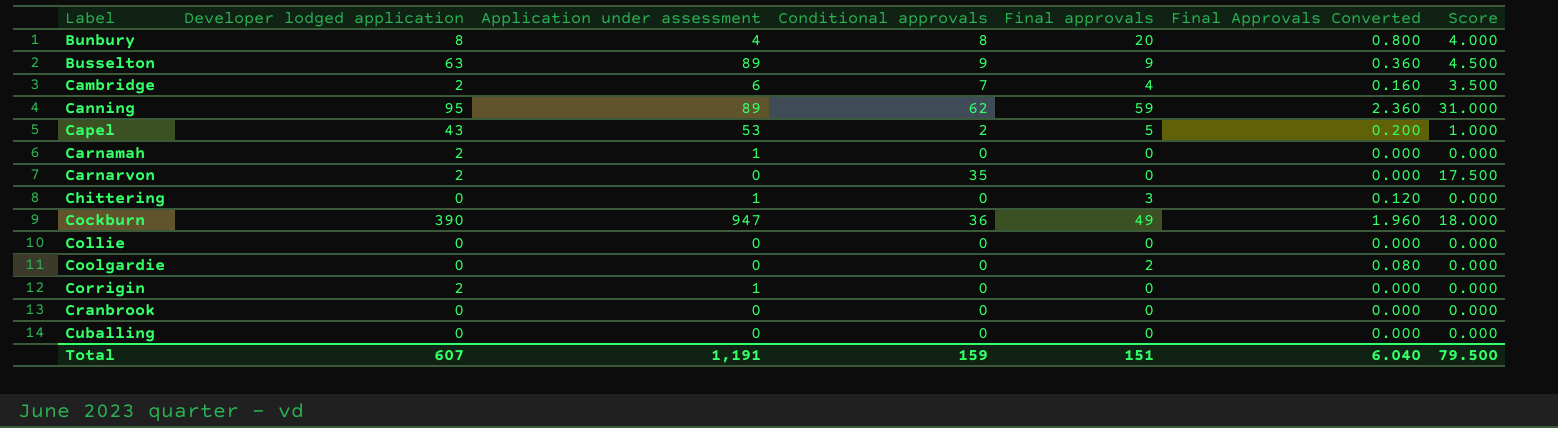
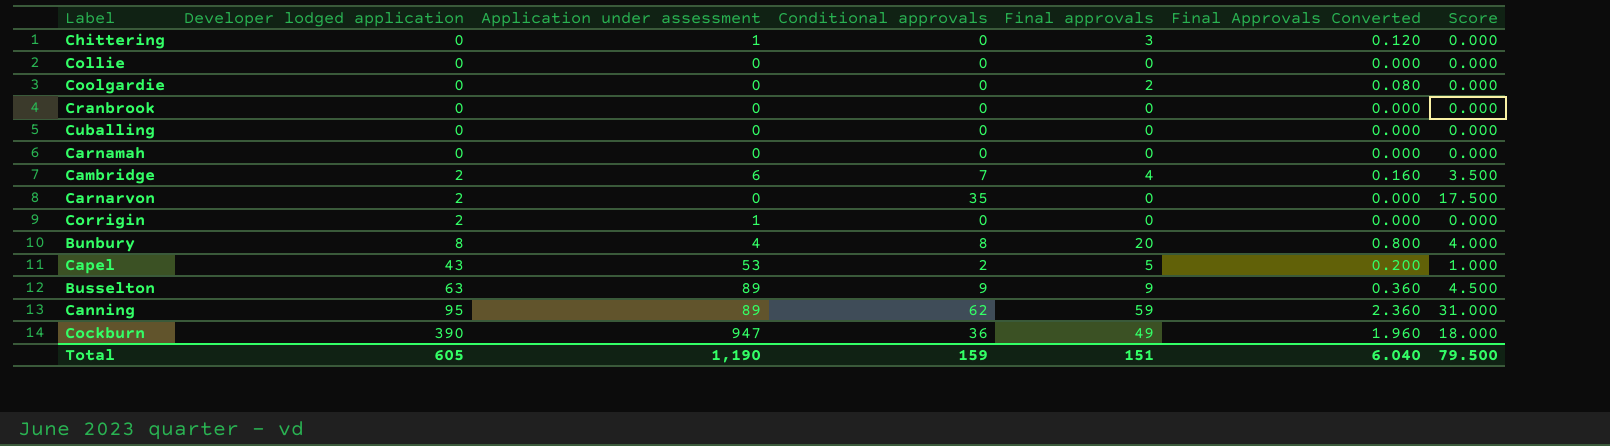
row order: Label ascending -> Developer lodged application ascending
Carnamah | Developer lodged application: 2 -> 0
Carnamah | Application under assessment: 1 -> 0
Total | Developer lodged application: 607 -> 605
Total | Application under assessment: 1,191 -> 1,190

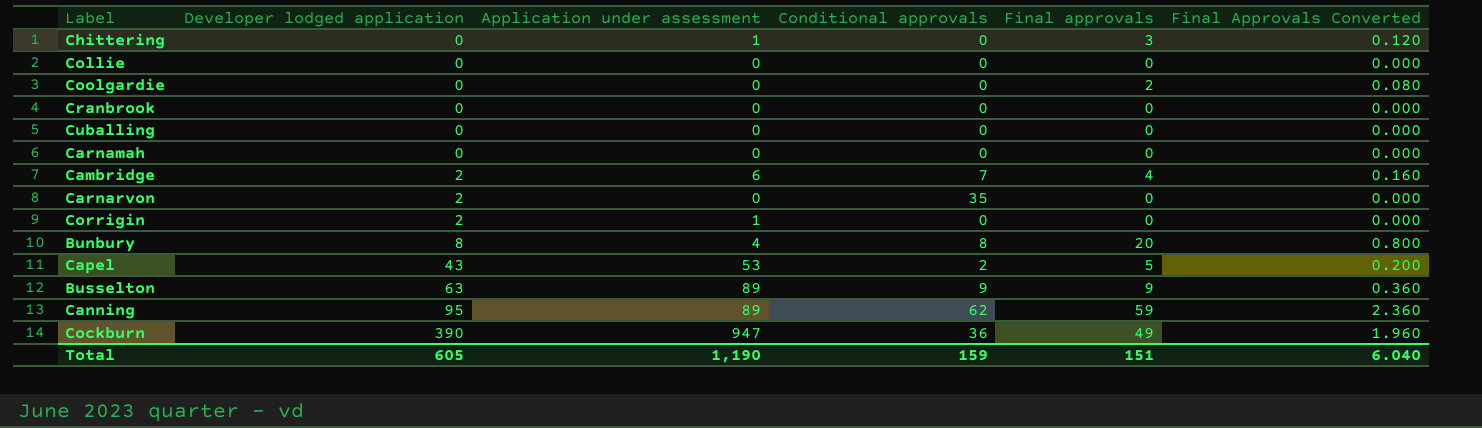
column Score | formula: [Conditional approvals] * 0.5 -> none

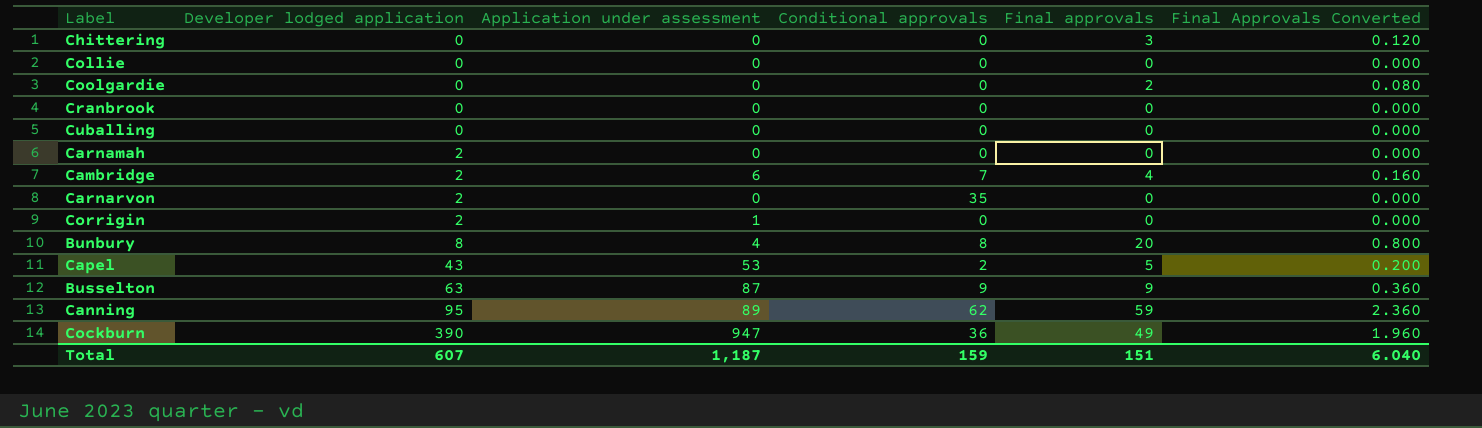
Chittering | Application under assessment: 1 -> 0
Carnamah | Developer lodged application: 0 -> 2
Busselton | Application under assessment: 89 -> 87
Total | Developer lodged application: 605 -> 607
Total | Application under assessment: 1,190 -> 1,187

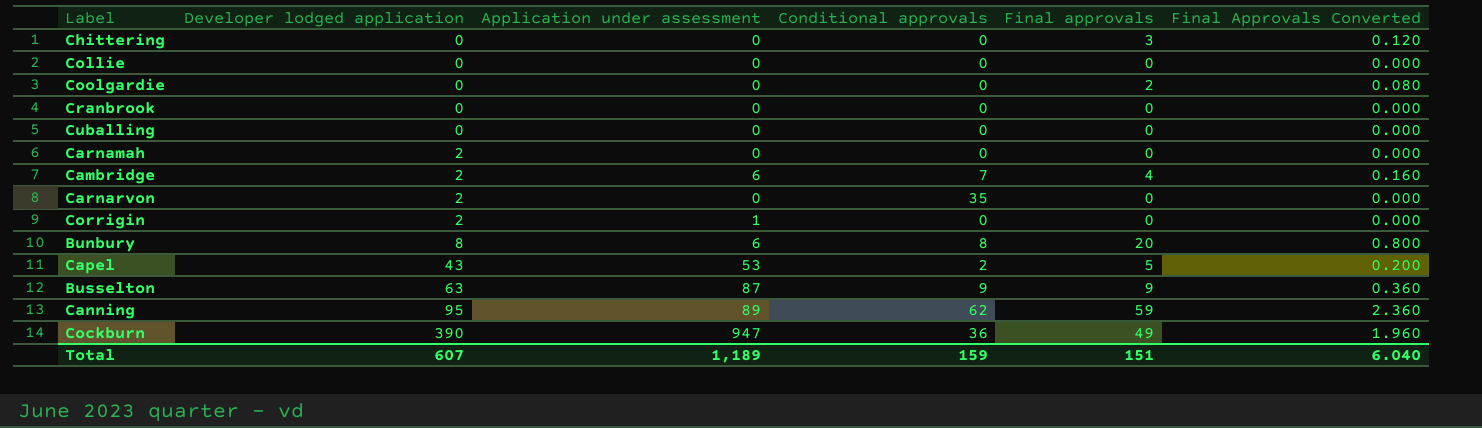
Bunbury | Application under assessment: 4 -> 6
Total | Application under assessment: 1,187 -> 1,189

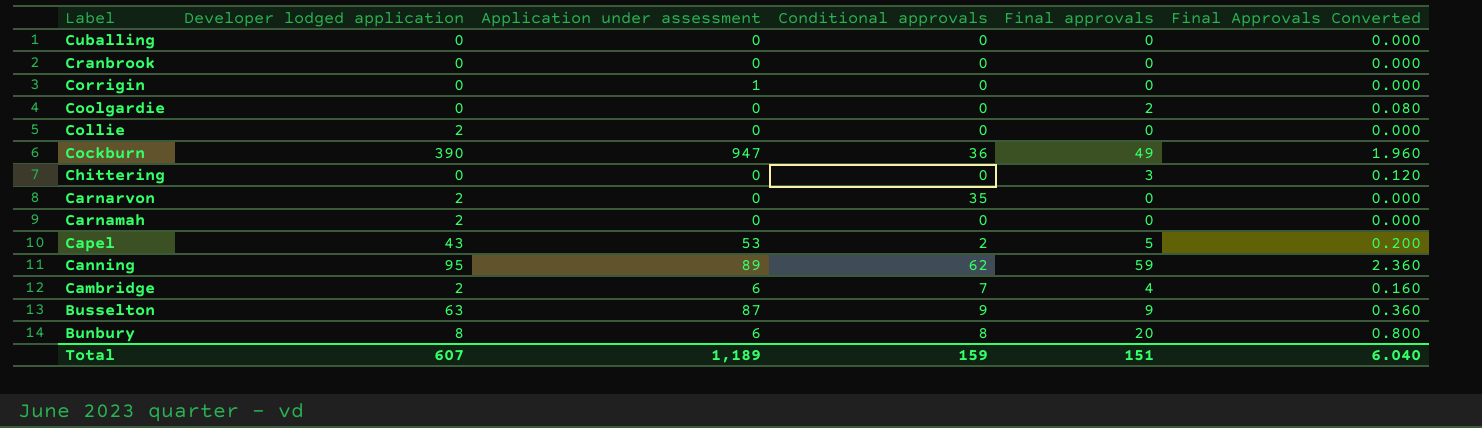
row order: Developer lodged application ascending -> Label descending
Corrigin | Developer lodged application: 2 -> 0
Collie | Developer lodged application: 0 -> 2

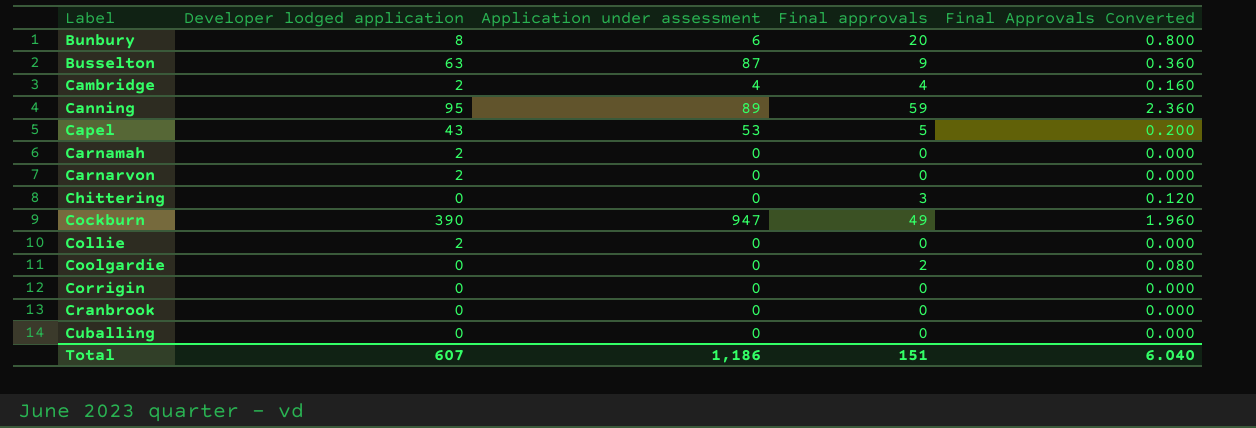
row order: Label descending -> Label ascending
column Conditional approvals | position: 4 -> none
Cambridge | Application under assessment: 6 -> 4
Corrigin | Application under assessment: 1 -> 0
Total | Application under assessment: 1,189 -> 1,186

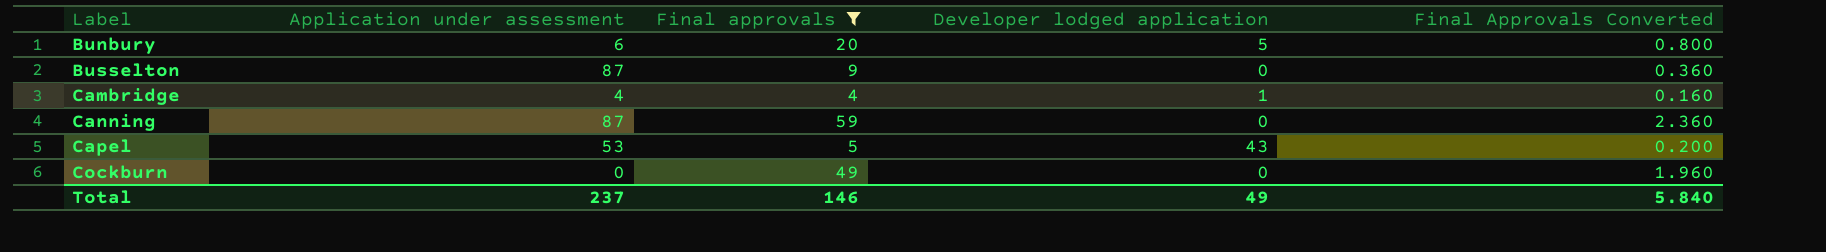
filter: none -> Final approvals >= 4
column Developer lodged application | position: 2 -> 4
Bunbury | Developer lodged application: 8 -> 5
Busselton | Developer lodged application: 63 -> 0
Cambridge | Developer lodged application: 2 -> 1
Canning | Application under assessment: 89 -> 87
Canning | Developer lodged application: 95 -> 0
Cockburn | Application under assessment: 947 -> 0
Cockburn | Developer lodged application: 390 -> 0
Total | Application under assessment: 1,186 -> 237
Total | Final approvals: 151 -> 146
Total | Developer lodged application: 607 -> 49
Total | Final Approvals Converted: 6.040 -> 5.840

